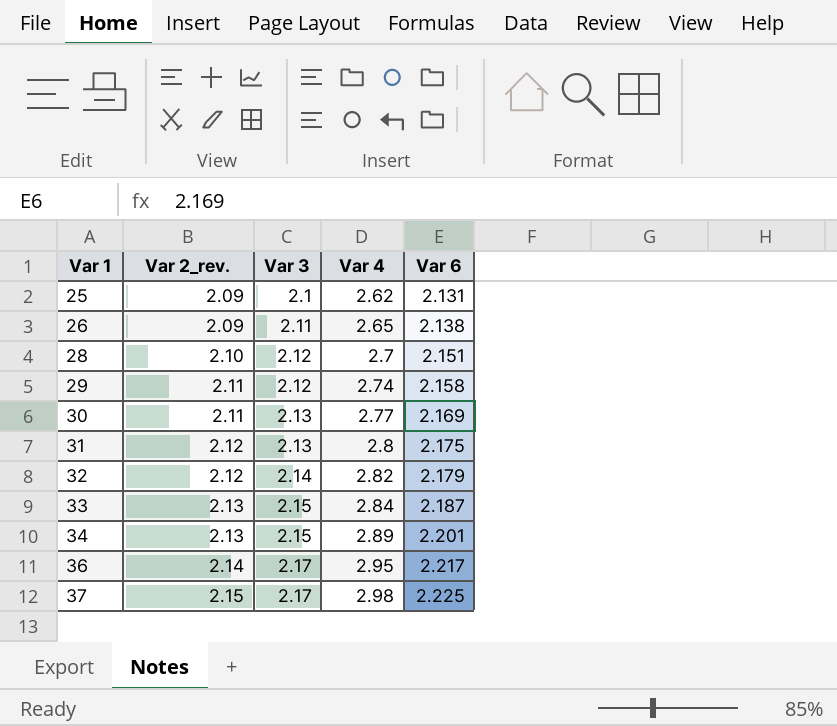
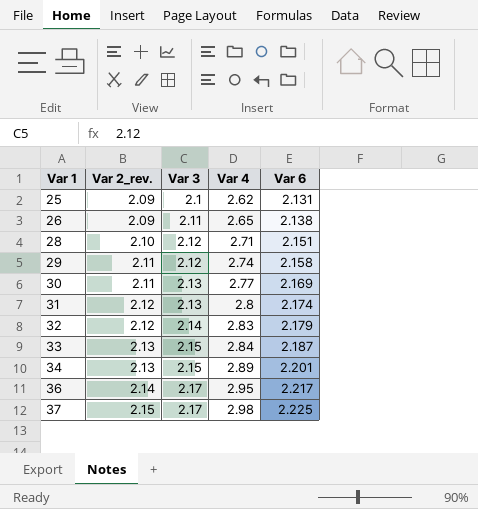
28 | Var 4: 2.7 -> 2.71
31 | Var 6: 2.175 -> 2.174
32 | Var 4: 2.82 -> 2.83

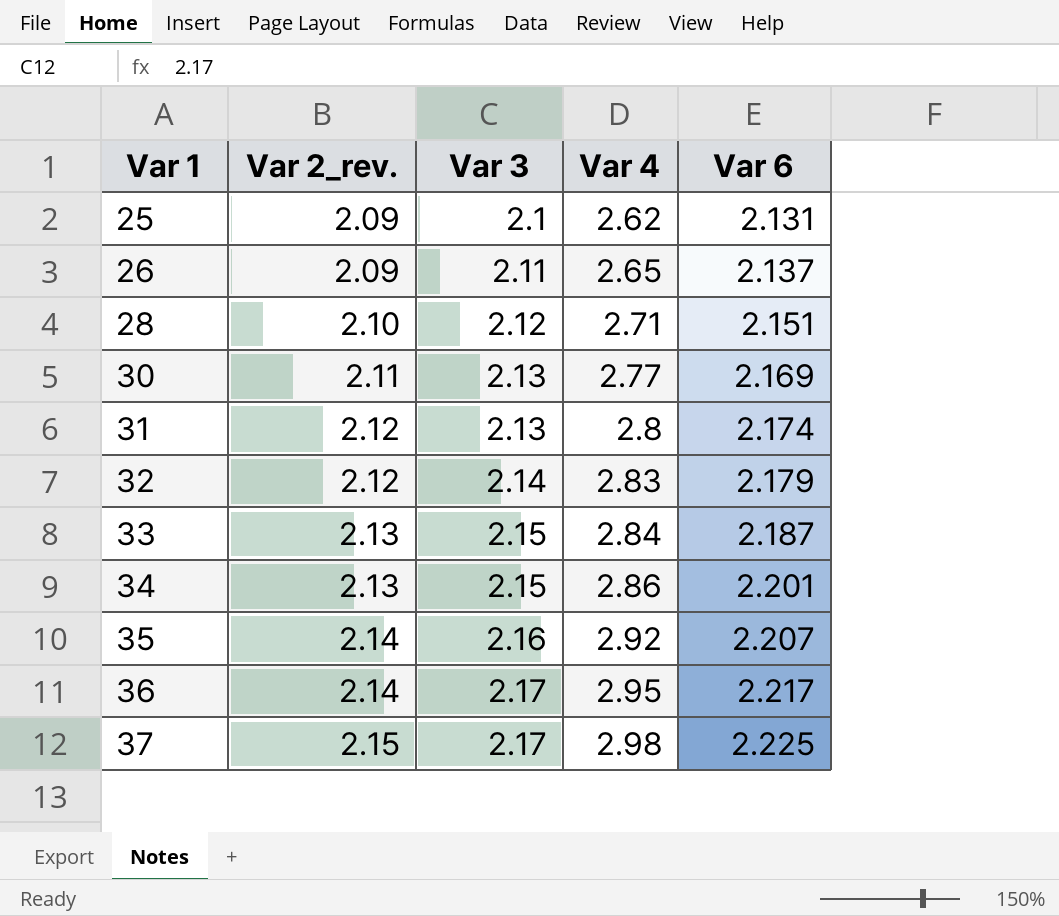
row 29: 2.11 | 2.12 | 2.74 | 2.158 -> none
26 | Var 6: 2.138 -> 2.137
34 | Var 4: 2.89 -> 2.86
row 35: none -> 2.14 | 2.16 | 2.92 | 2.207

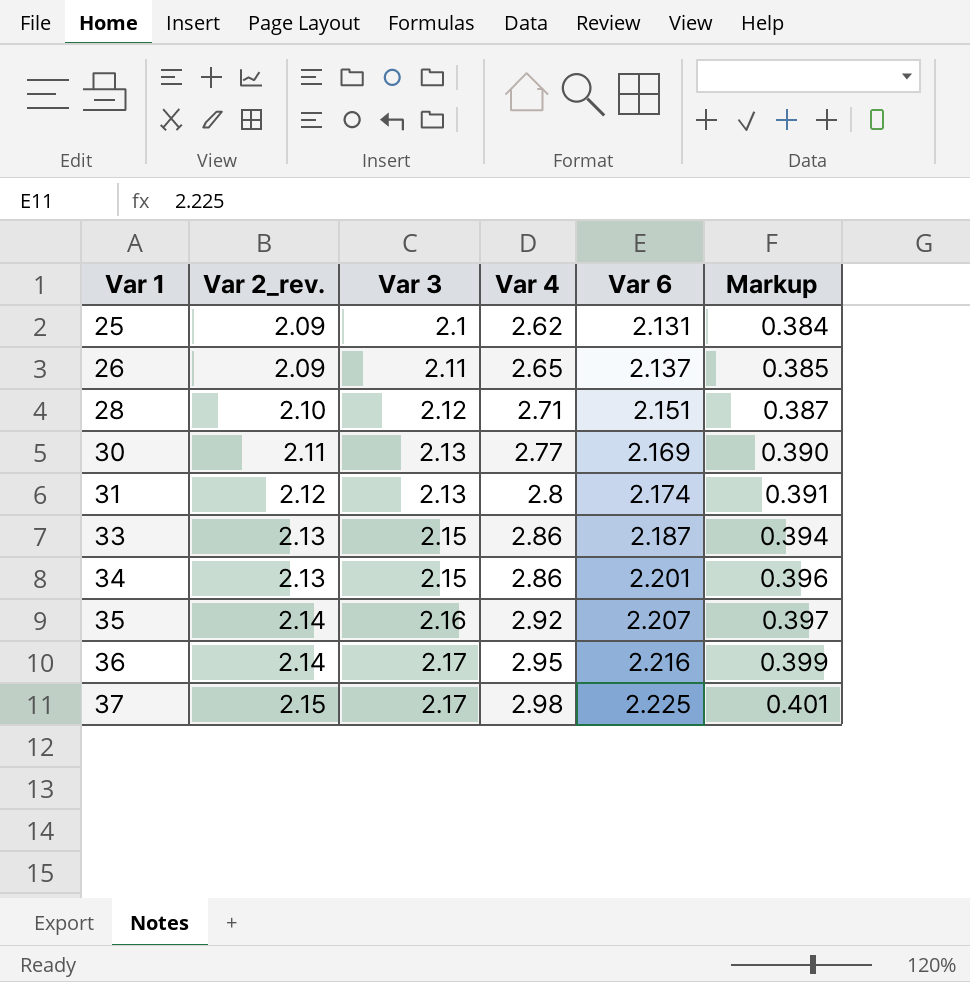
column Markup | formula: none -> [Var 6] * 0.18
row 32: 2.12 | 2.14 | 2.83 | 2.179 -> none
33 | Var 4: 2.84 -> 2.86
36 | Var 6: 2.217 -> 2.216

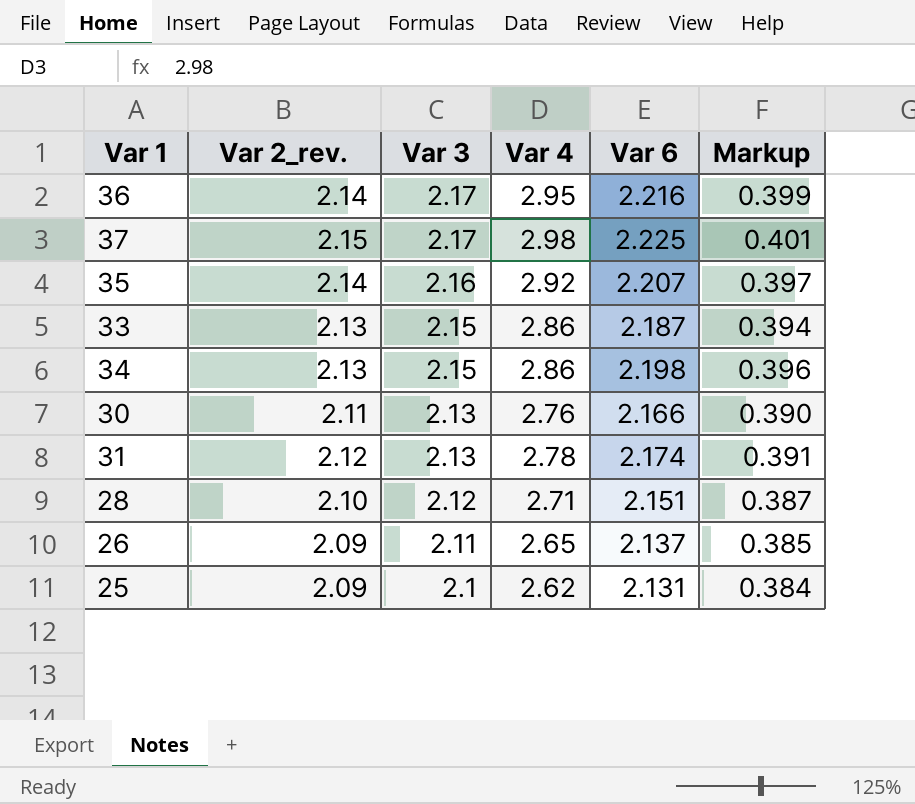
row order: Var 1 ascending -> Var 3 descending
34 | Var 6: 2.201 -> 2.198
30 | Var 4: 2.77 -> 2.76
30 | Var 6: 2.169 -> 2.166
31 | Var 4: 2.8 -> 2.78

